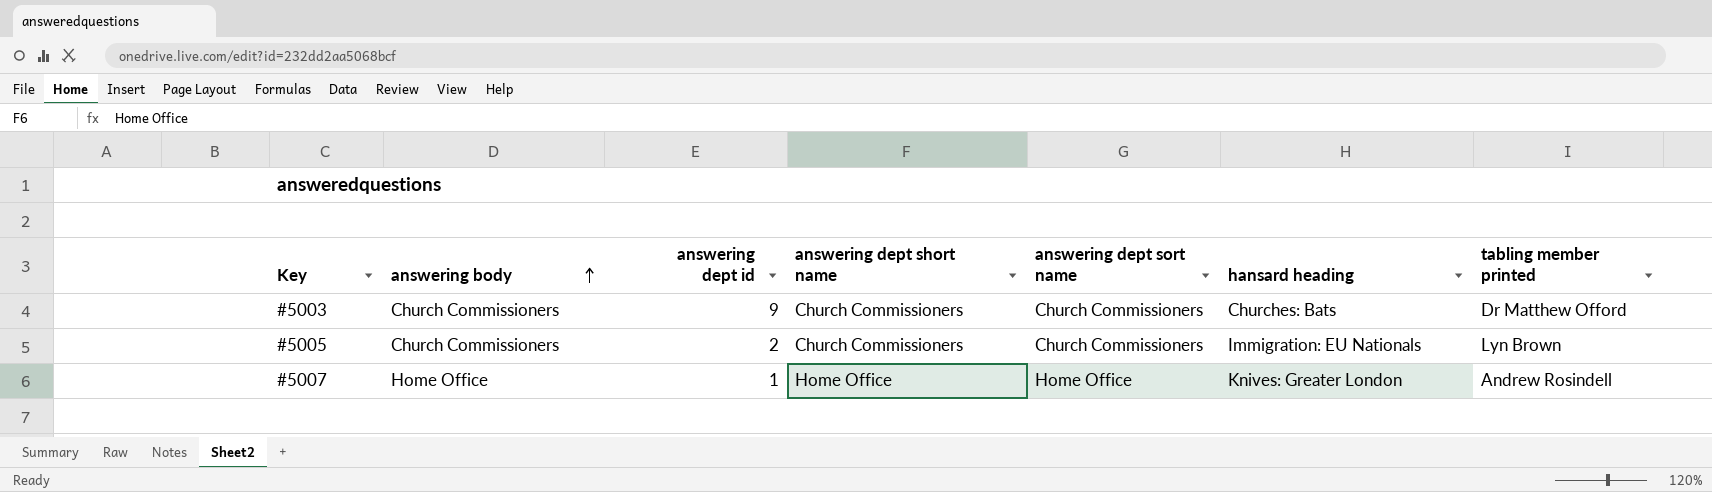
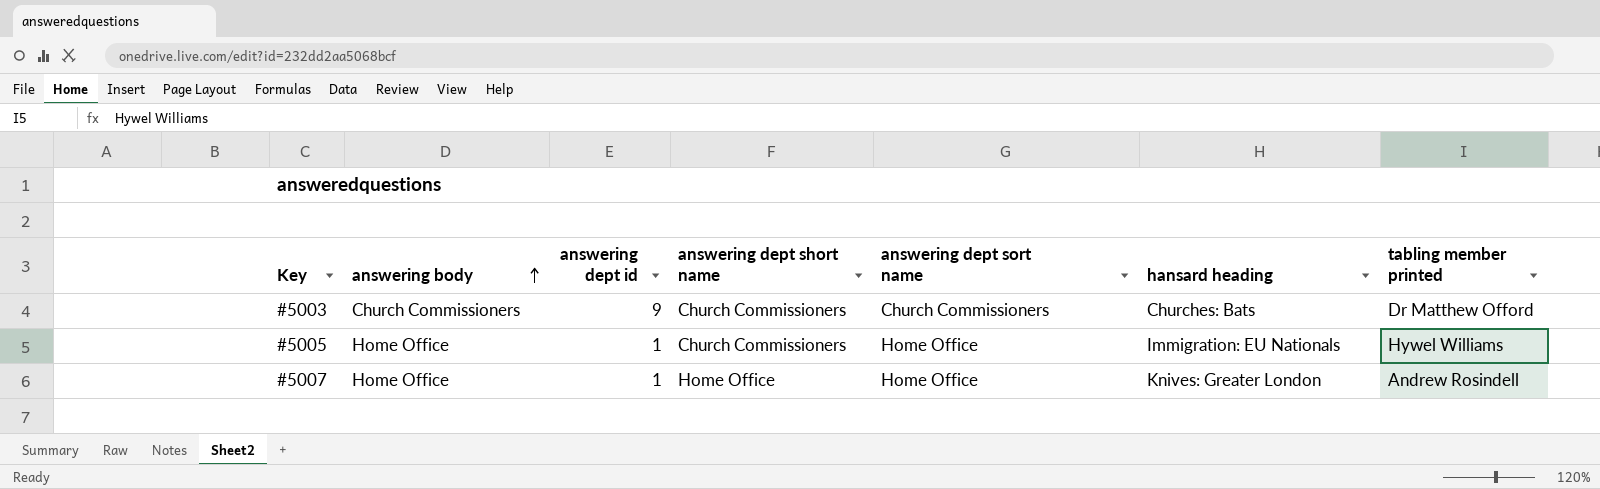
#5005 | answering body: Church Commissioners -> Home Office
#5005 | answering dept id: 2 -> 1
#5005 | answering dept sort name: Church Commissioners -> Home Office
#5005 | tabling member printed: Lyn Brown -> Hywel Williams

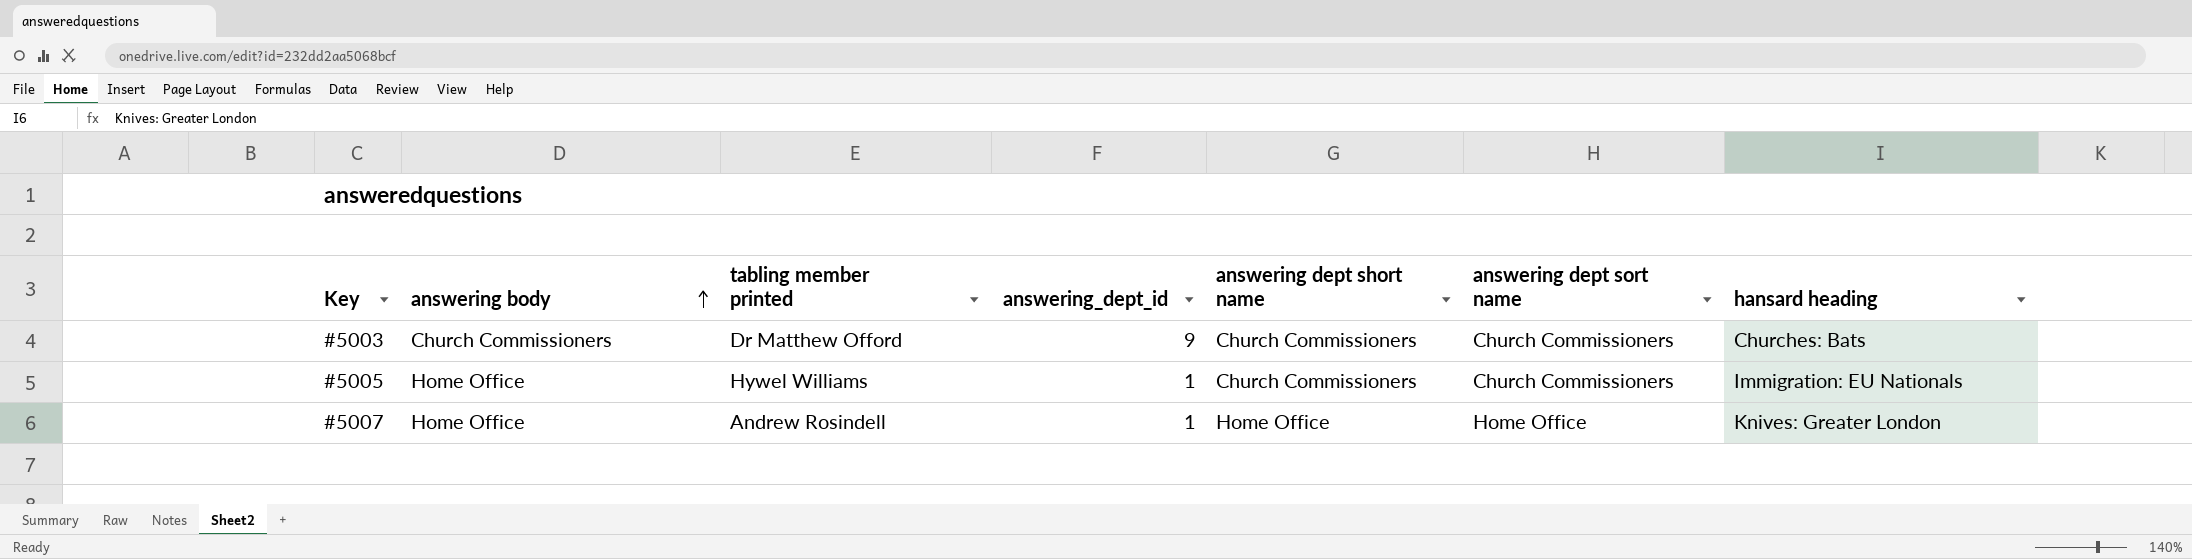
column tabling member printed | position: 7 -> 3
column name: answering dept id -> answering_dept_id
#5005 | answering dept sort name: Home Office -> Church Commissioners

